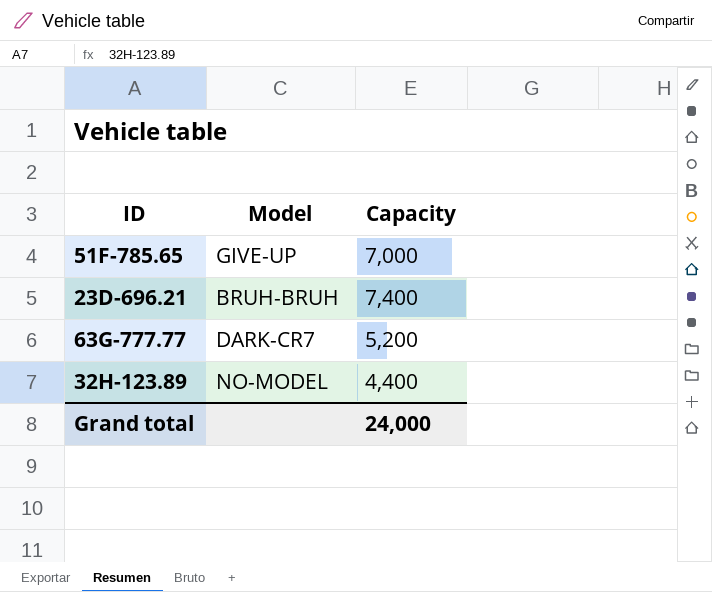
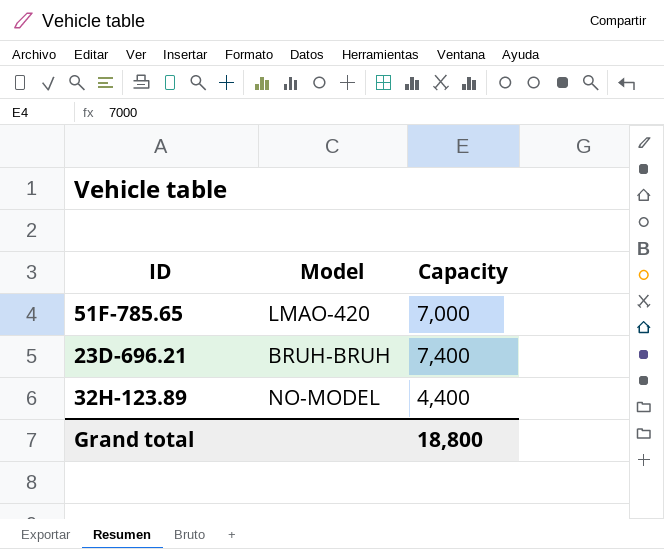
row 63G-777.77: DARK-CR7 | 5,200 -> none
51F-785.65 | Model: GIVE-UP -> LMAO-420
Grand total | Capacity: 24,000 -> 18,800

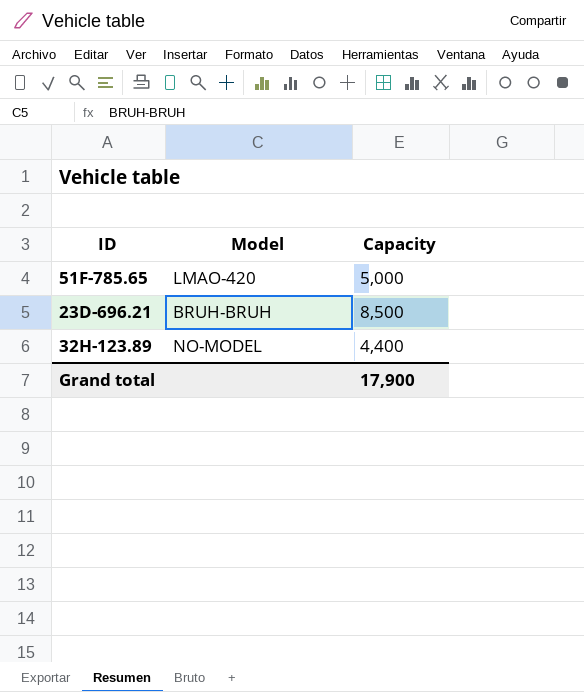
51F-785.65 | Capacity: 7,000 -> 5,000
23D-696.21 | Capacity: 7,400 -> 8,500
Grand total | Capacity: 18,800 -> 17,900

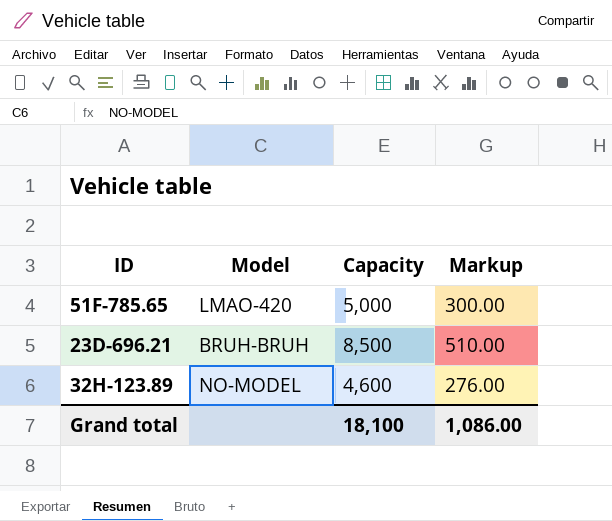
column Markup | formula: none -> [Capacity] * 0.06
32H-123.89 | Capacity: 4,400 -> 4,600
Grand total | Capacity: 17,900 -> 18,100

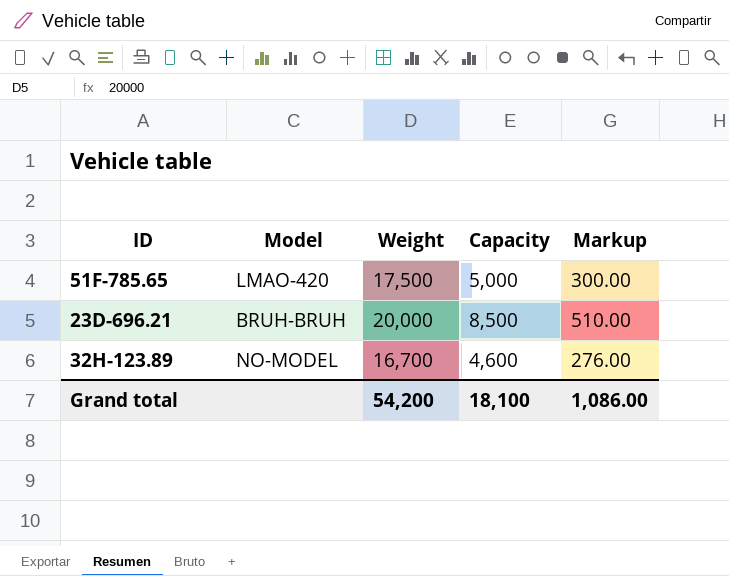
column Weight | position: none -> 3

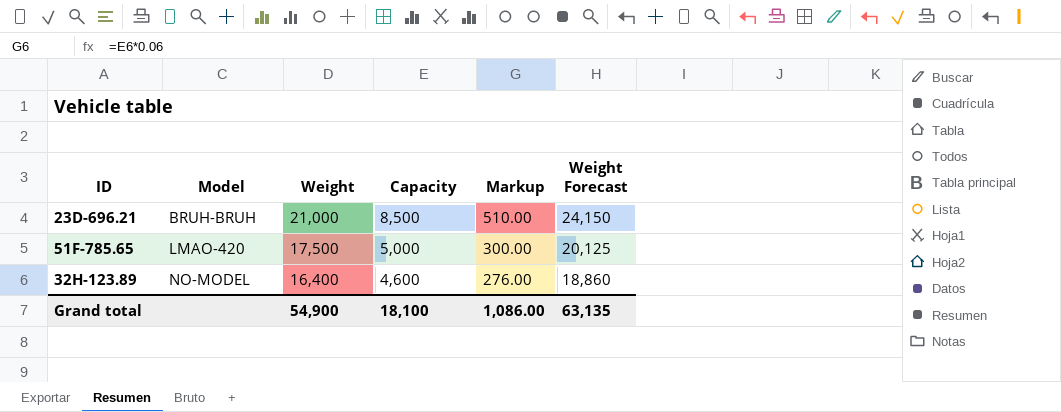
row order: none -> Model ascending
column Weight Forecast | formula: none -> [Weight] * 1.15
23D-696.21 | Weight: 20,000 -> 21,000
32H-123.89 | Weight: 16,700 -> 16,400
Grand total | Weight: 54,200 -> 54,900

